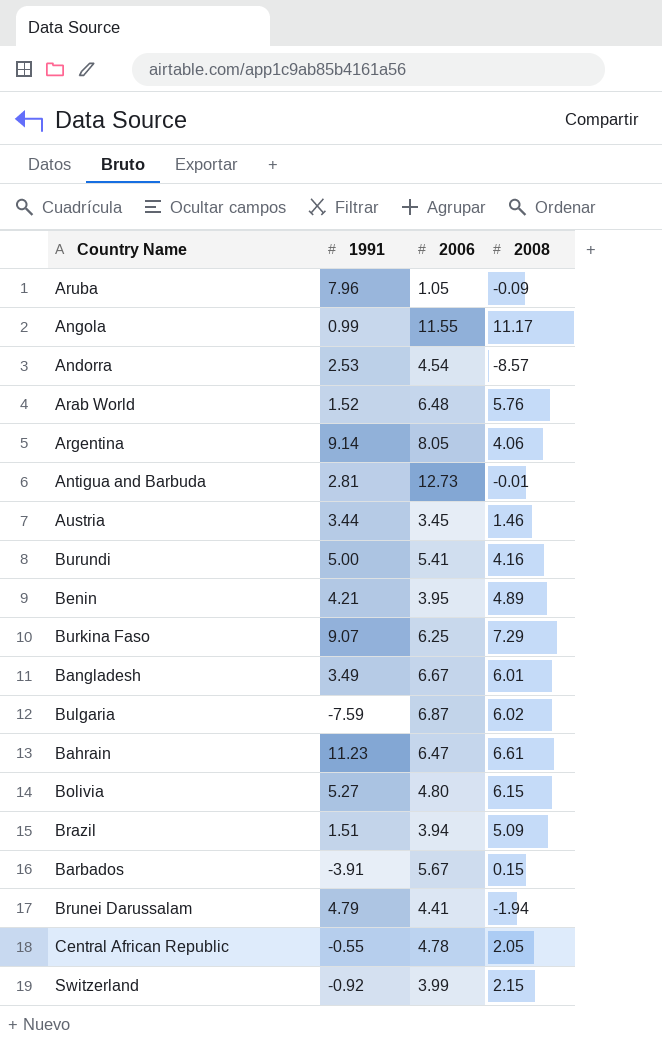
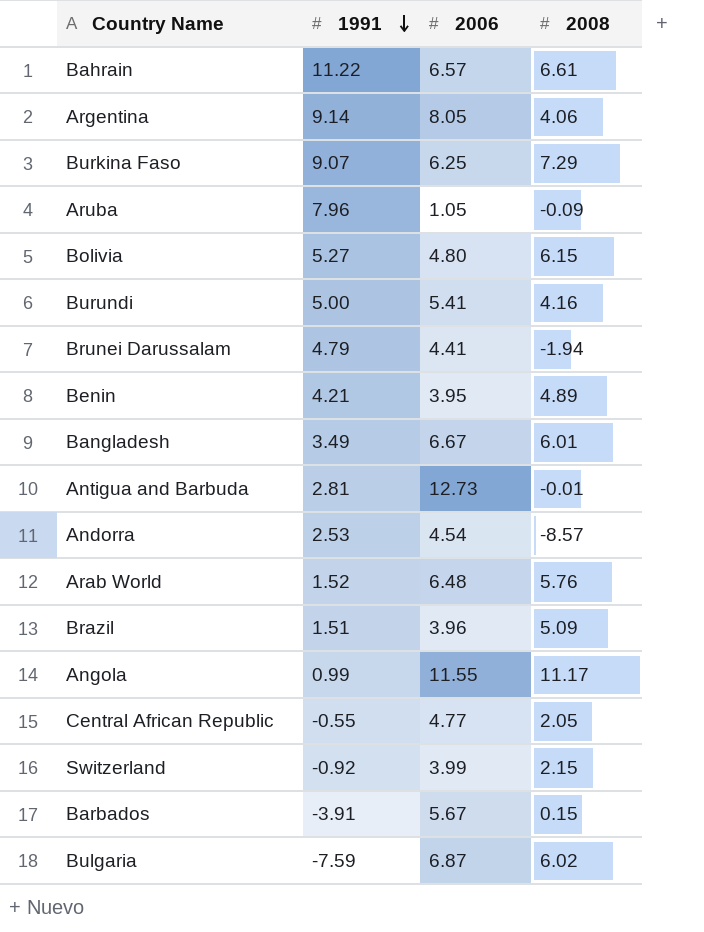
row order: none -> 1991 descending
row Austria: 3.44 | 3.45 | 1.46 -> none
Bahrain | 1991: 11.23 -> 11.22
Bahrain | 2006: 6.47 -> 6.57
Brazil | 2006: 3.94 -> 3.96
Central African Republic | 2006: 4.78 -> 4.77

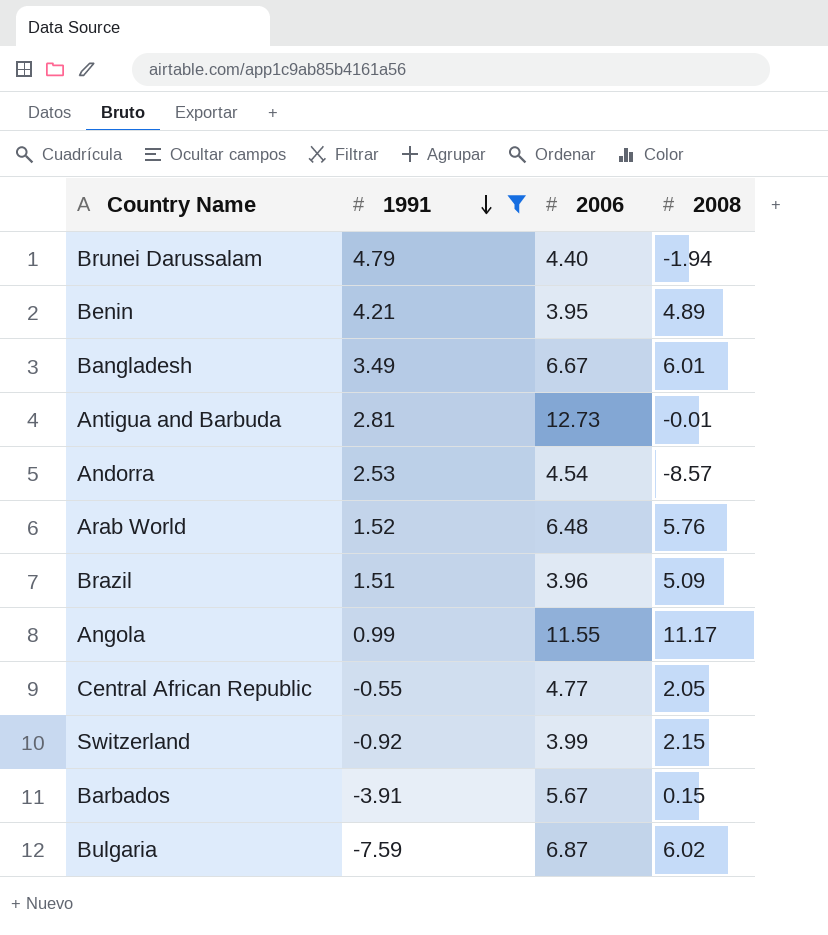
filter: none -> 1991 <= 4.79
Brunei Darussalam | 2006: 4.41 -> 4.40

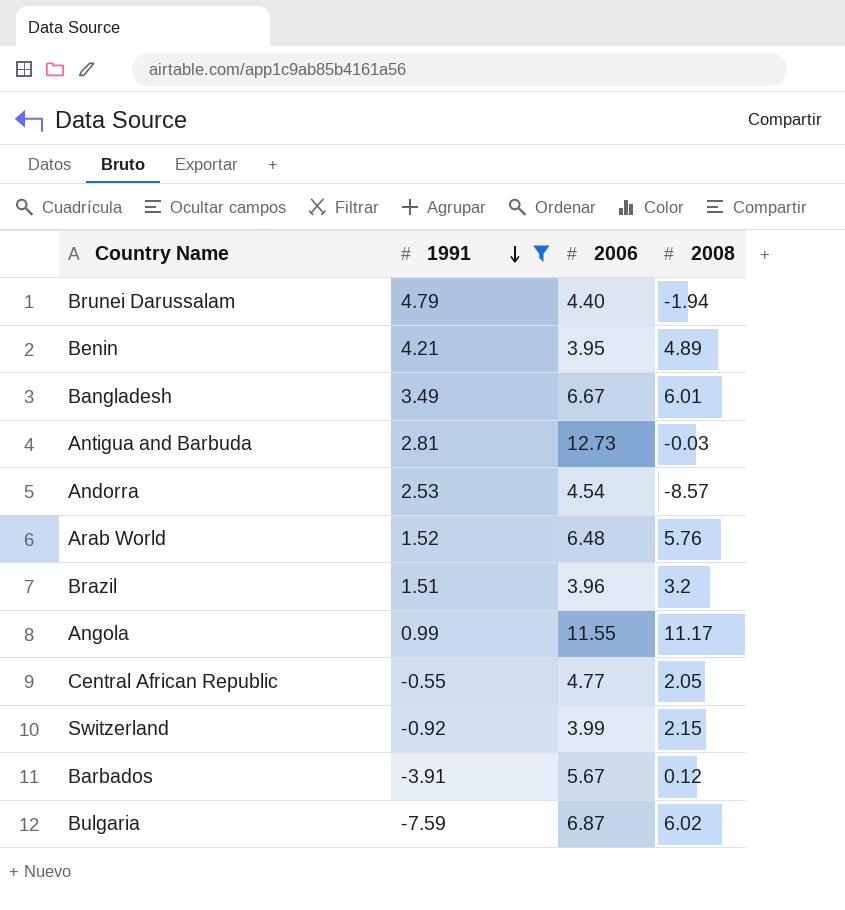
Antigua and Barbuda | 2008: -0.01 -> -0.03
Brazil | 2008: 5.09 -> 3.2
Barbados | 2008: 0.15 -> 0.12

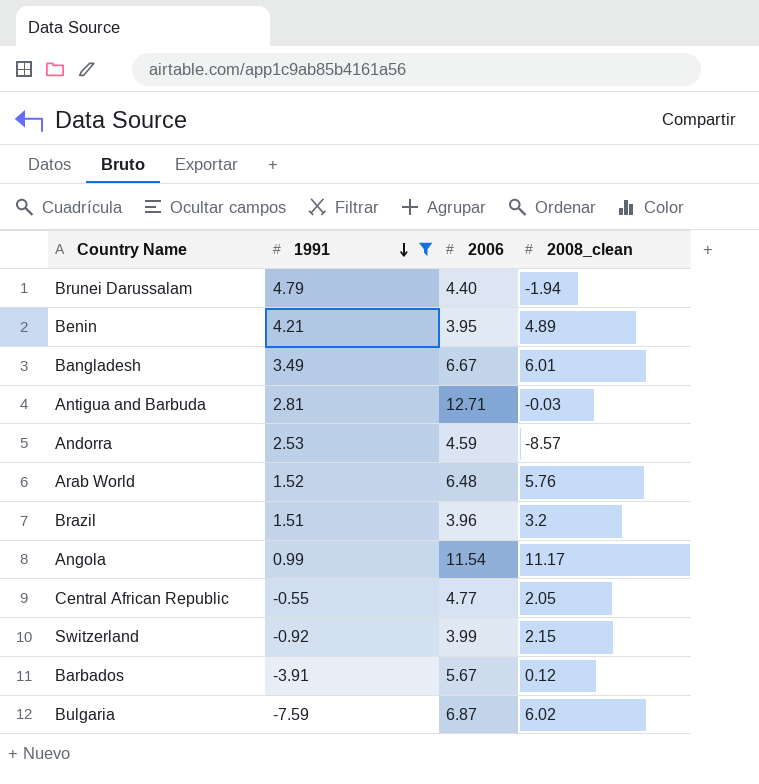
column name: 2008 -> 2008_clean
Antigua and Barbuda | 2006: 12.73 -> 12.71
Andorra | 2006: 4.54 -> 4.59
Angola | 2006: 11.55 -> 11.54

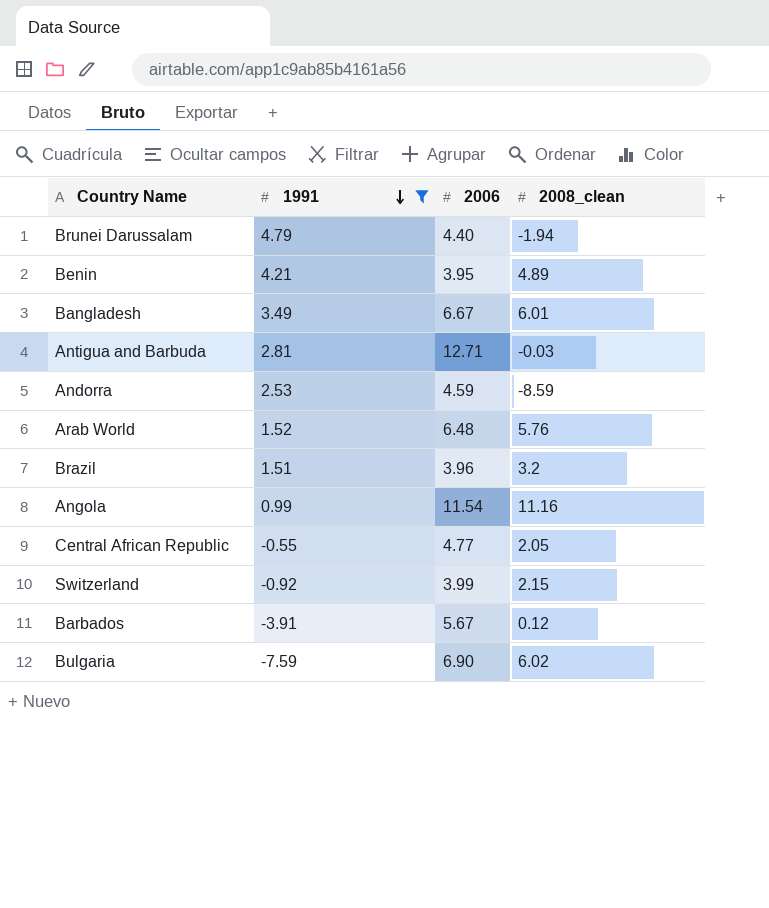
Andorra | 2008_clean: -8.57 -> -8.59
Angola | 2008_clean: 11.17 -> 11.16
Bulgaria | 2006: 6.87 -> 6.90

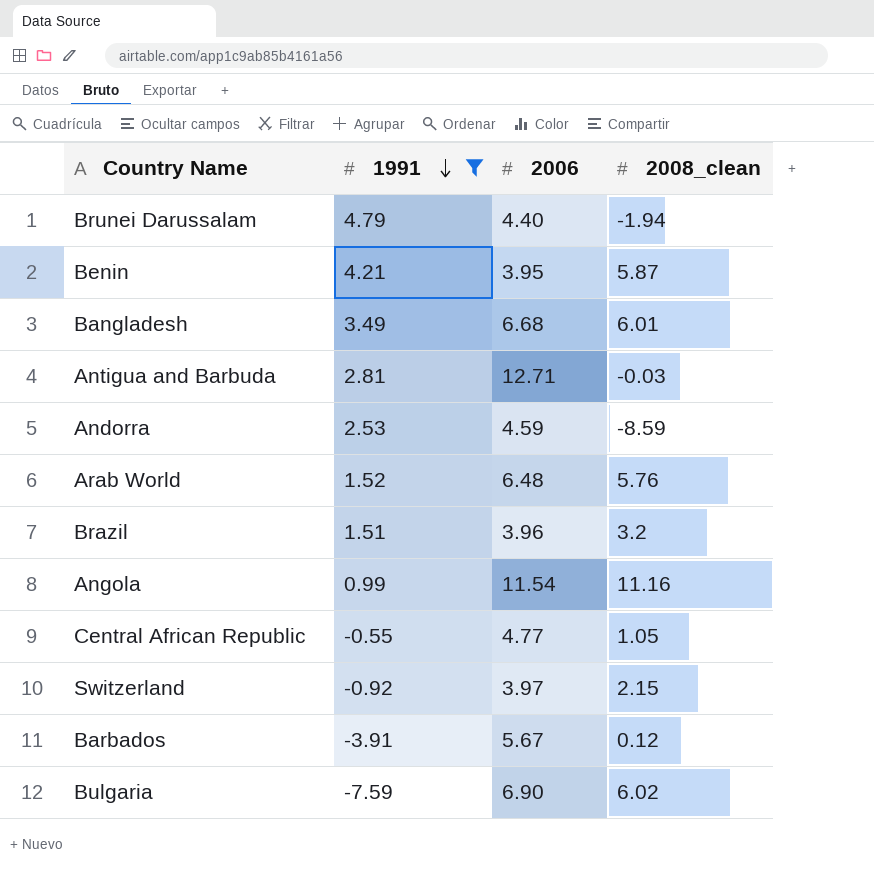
Benin | 2008_clean: 4.89 -> 5.87
Bangladesh | 2006: 6.67 -> 6.68
Central African Republic | 2008_clean: 2.05 -> 1.05
Switzerland | 2006: 3.99 -> 3.97

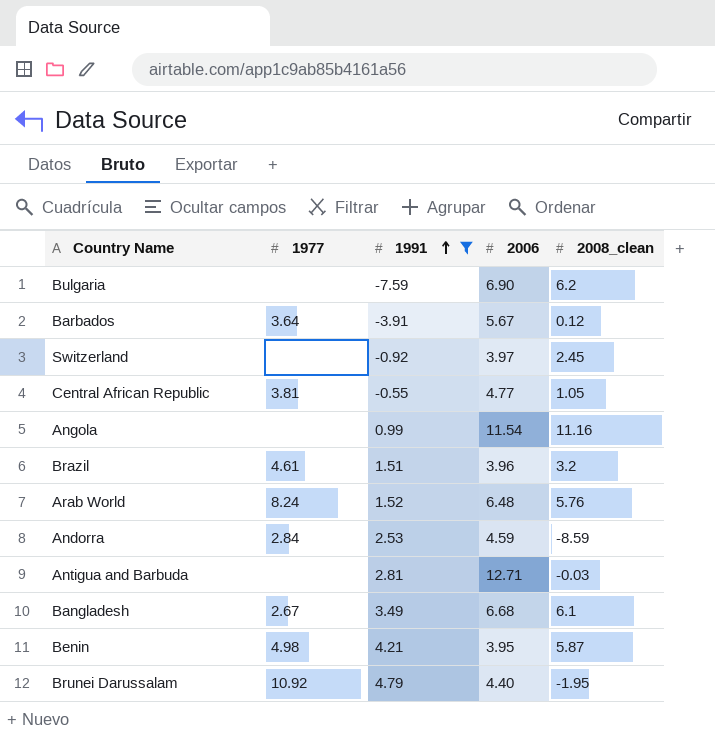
row order: 1991 descending -> 1991 ascending
column 1977 | position: none -> 2
Bulgaria | 2008_clean: 6.02 -> 6.2
Switzerland | 2008_clean: 2.15 -> 2.45
Bangladesh | 2008_clean: 6.01 -> 6.1
Brunei Darussalam | 2008_clean: -1.94 -> -1.95

